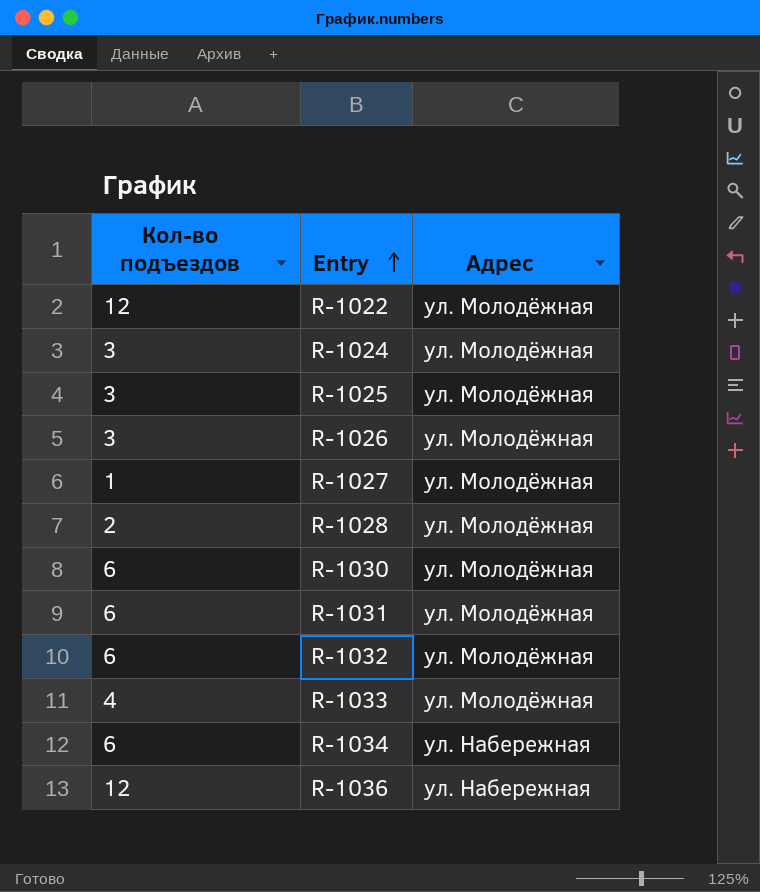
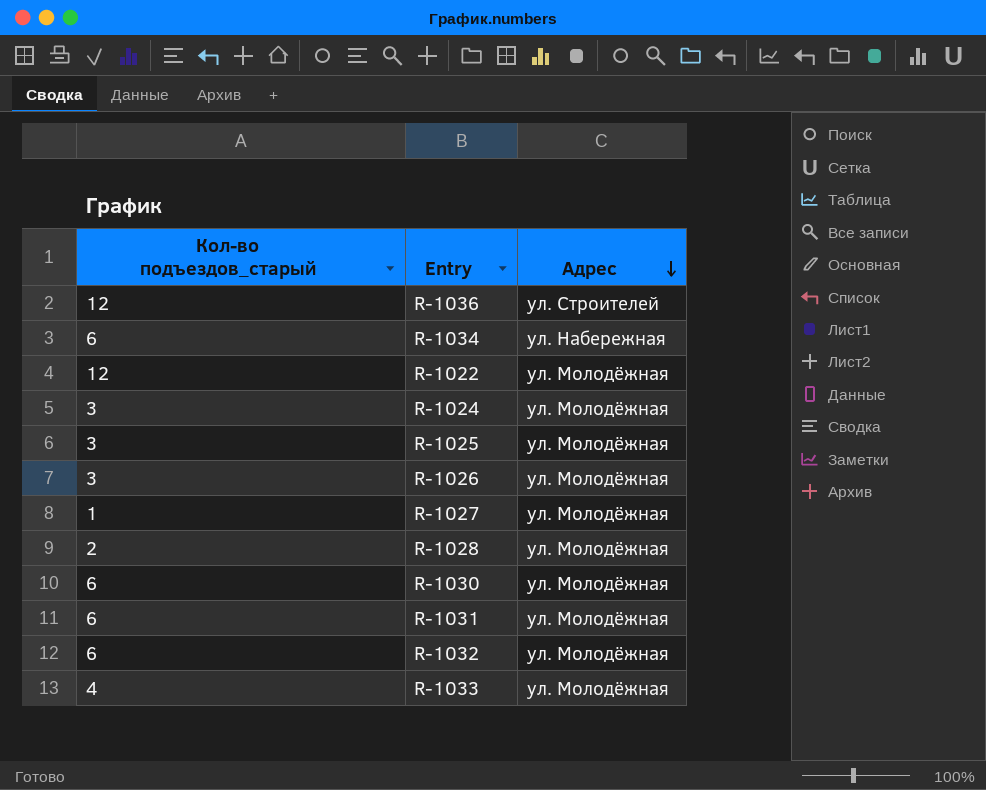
row order: Entry ascending -> Адрес descending
column name: Кол-во подъездов -> Кол-во подъездов_старый
R-1036 | Адрес: ул. Набережная -> ул. Строителей

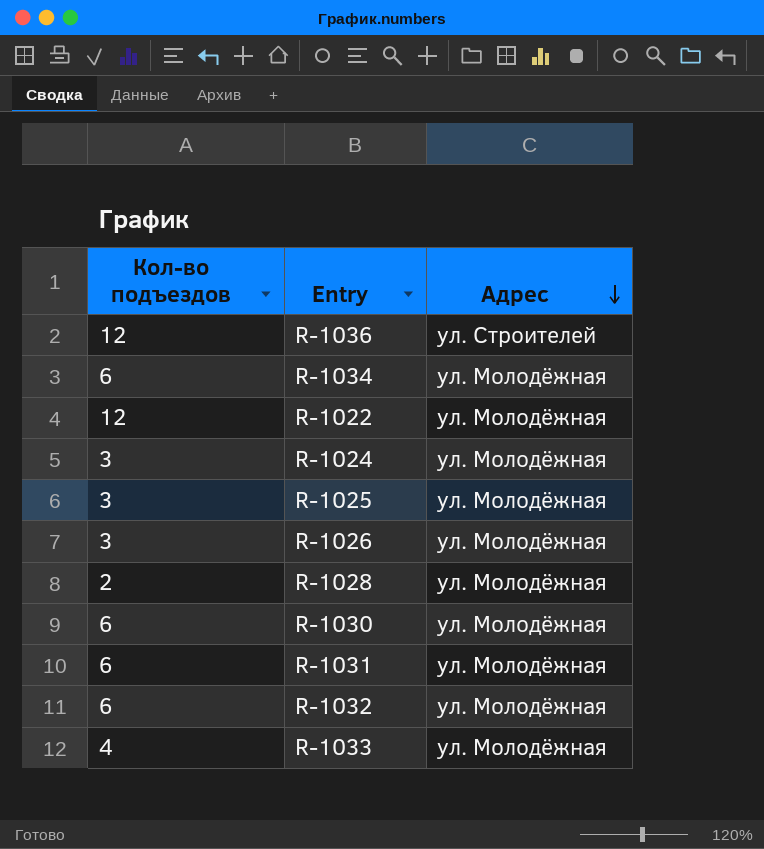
column name: Кол-во подъездов_старый -> Кол-во подъездов
row R-1027: 1 | ул. Молодёжная -> none
R-1034 | Адрес: ул. Набережная -> ул. Молодёжная

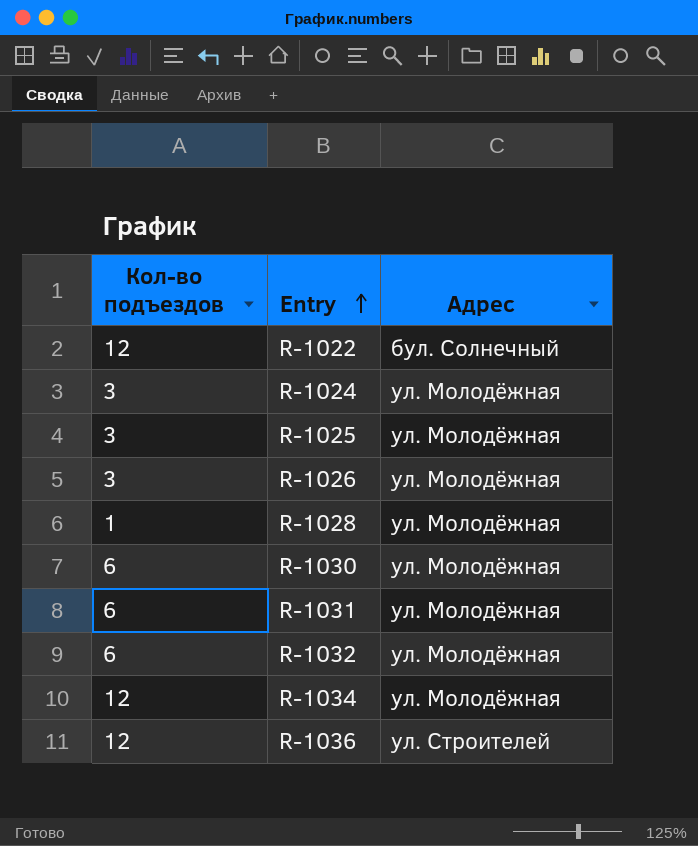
row order: Адрес descending -> Entry ascending
row R-1033: 4 | ул. Молодёжная -> none
R-1022 | Адрес: ул. Молодёжная -> бул. Солнечный
R-1028 | Кол-во подъездов: 2 -> 1
R-1034 | Кол-во подъездов: 6 -> 12

